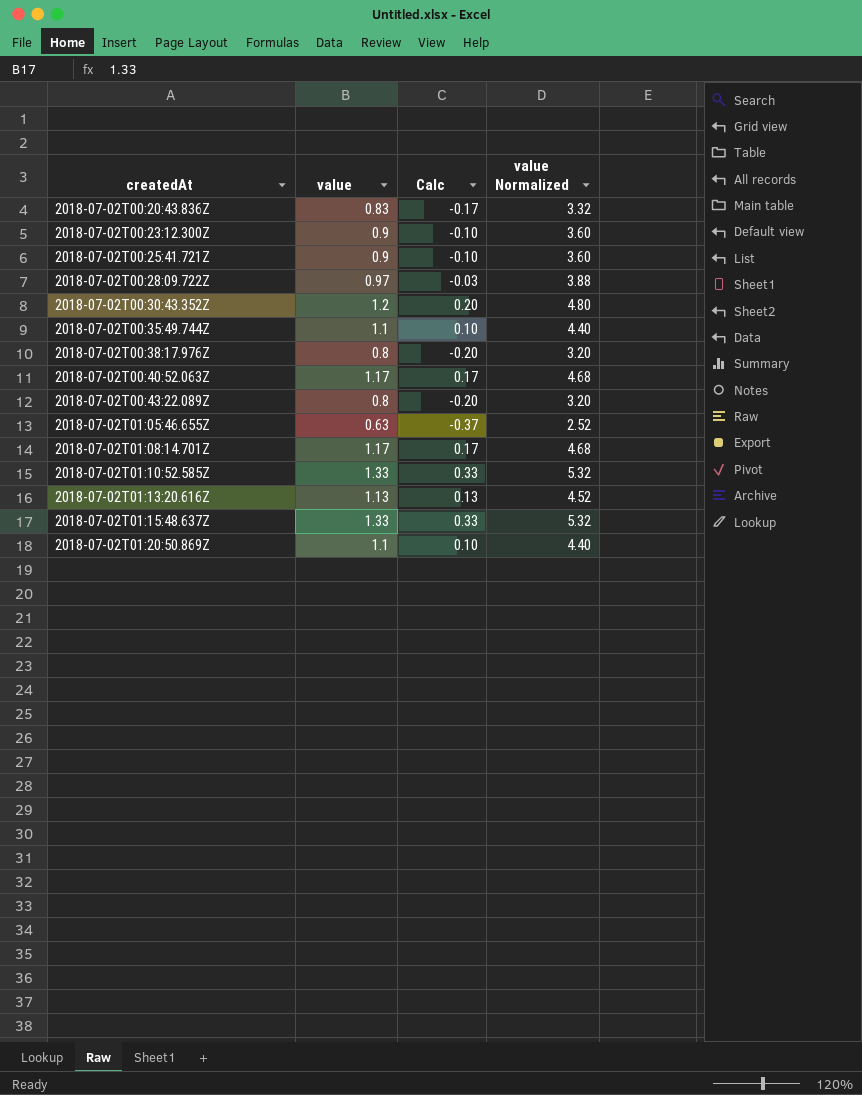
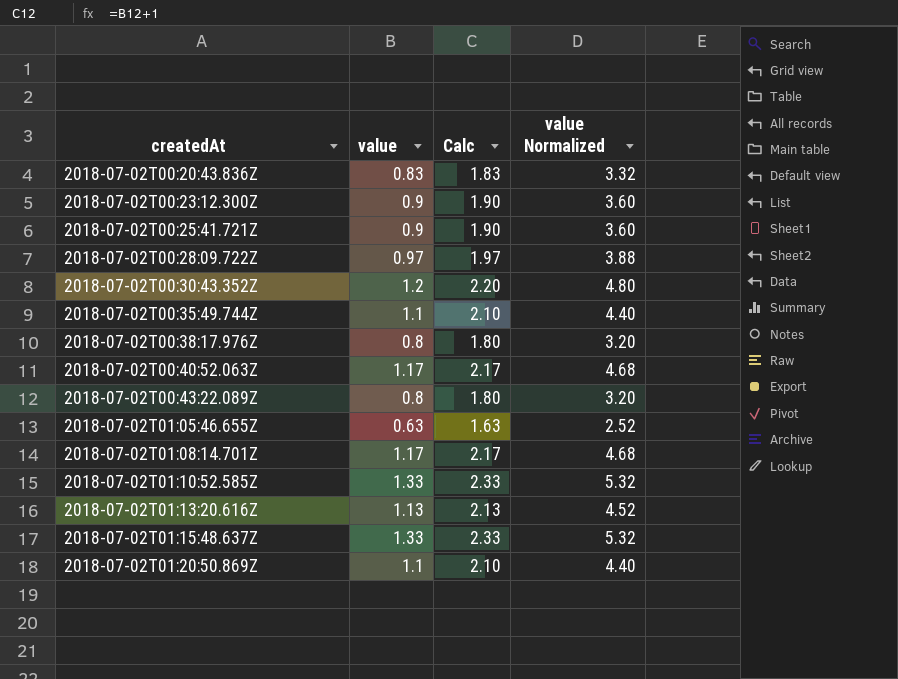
column Calc | formula: [value] - 1 -> [value] + 1

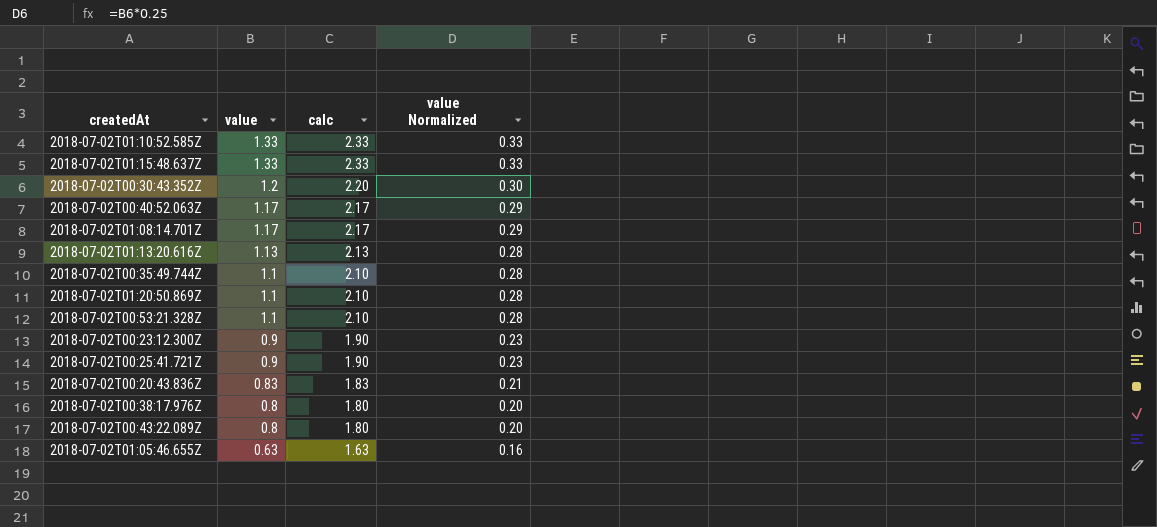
row order: createdAt ascending -> value descending
column name: Calc -> calc
column value Normalized | formula: [value] * 4 -> [value] * 0.25
row 2018-07-02T00:28:09.722Z: 0.97 | 1.97 | 3.88 -> none
row 2018-07-02T00:53:21.328Z: none -> 1.1 | 2.10 | 0.28

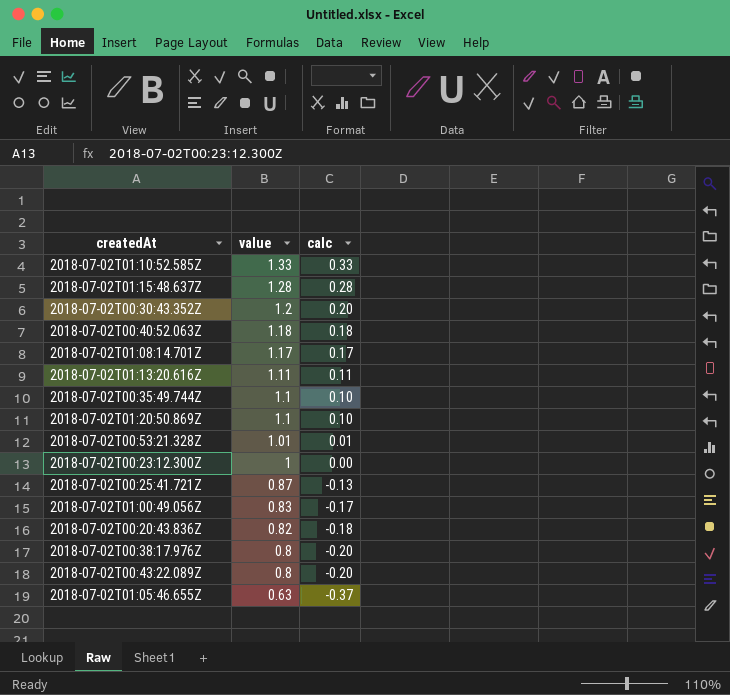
column value Normalized | formula: [value] * 0.25 -> none
column calc | formula: [value] + 1 -> [value] - 1
2018-07-02T01:15:48.637Z | value: 1.33 -> 1.28
2018-07-02T00:40:52.063Z | value: 1.17 -> 1.18
2018-07-02T01:13:20.616Z | value: 1.13 -> 1.11
2018-07-02T00:53:21.328Z | value: 1.1 -> 1.01
2018-07-02T00:23:12.300Z | value: 0.9 -> 1
2018-07-02T00:25:41.721Z | value: 0.9 -> 0.87
row 2018-07-02T01:00:49.056Z: none -> 0.83 | -0.17
2018-07-02T00:20:43.836Z | value: 0.83 -> 0.82

